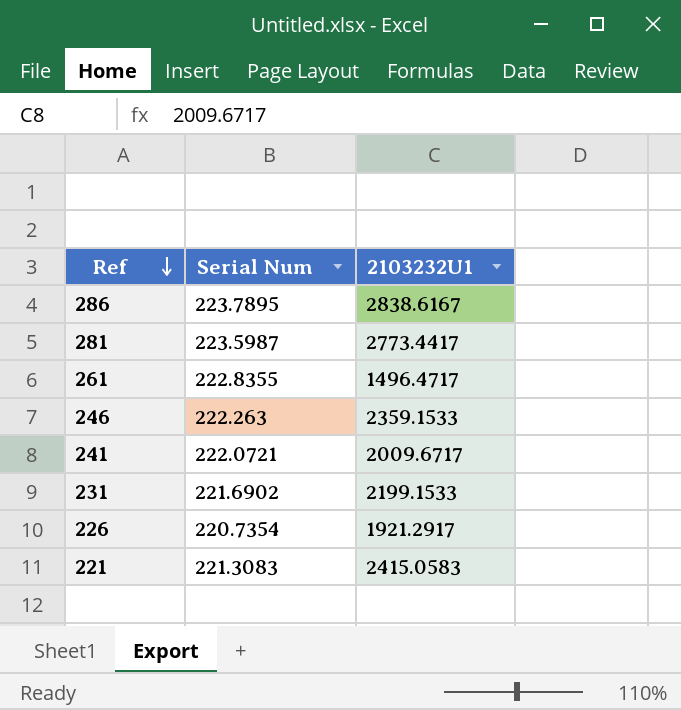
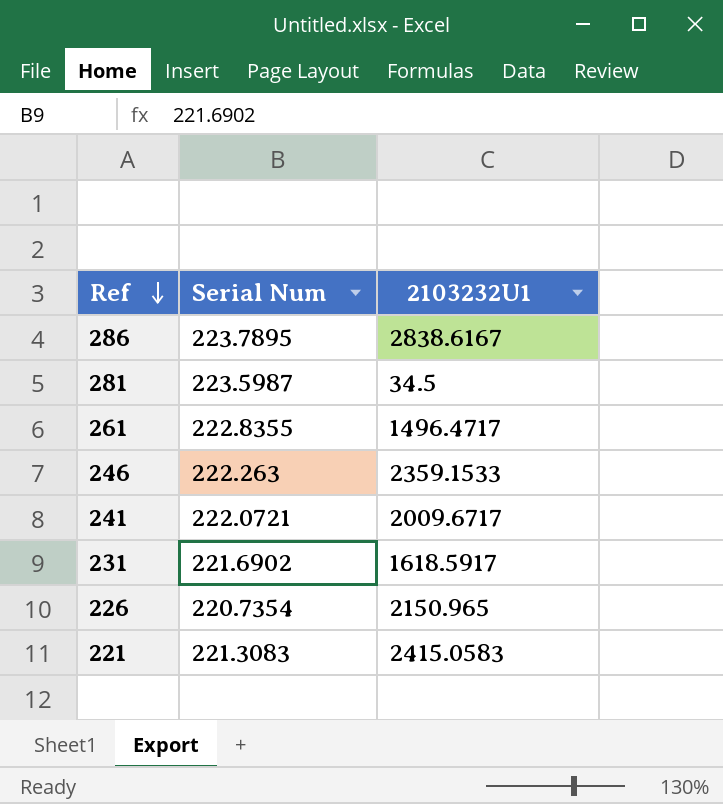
281 | 2103232U1: 2773.4417 -> 34.5
231 | 2103232U1: 2199.1533 -> 1618.5917
226 | 2103232U1: 1921.2917 -> 2150.965

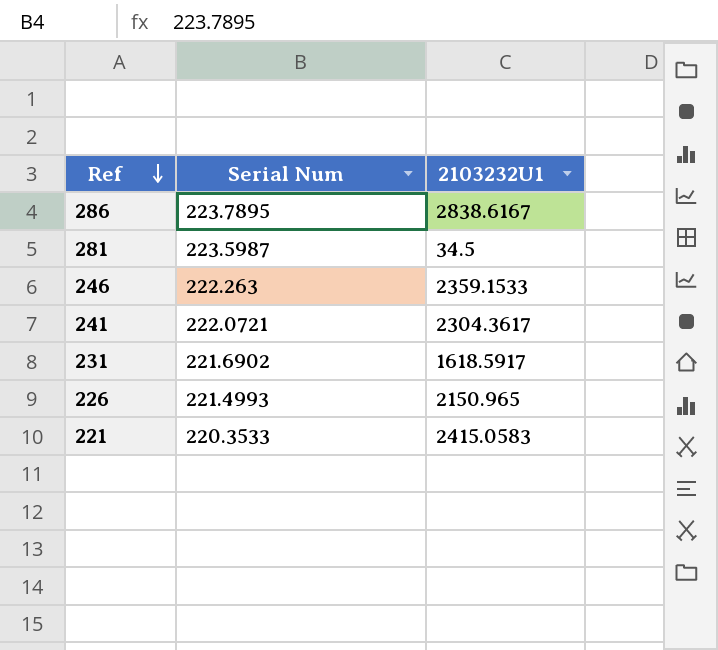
row 261: 222.8355 | 1496.4717 -> none
241 | 2103232U1: 2009.6717 -> 2304.3617
226 | Serial Num: 220.7354 -> 221.4993
221 | Serial Num: 221.3083 -> 220.3533

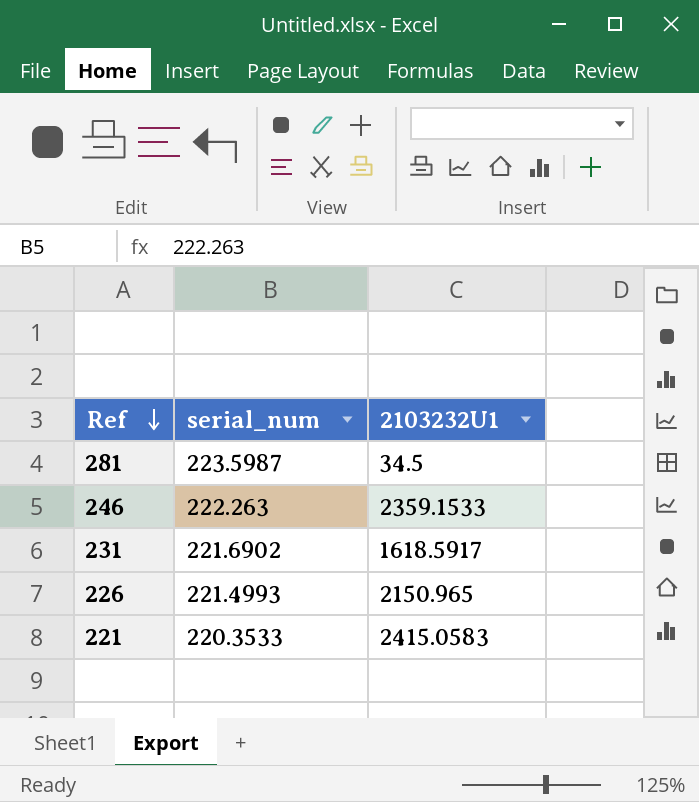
column name: Serial Num -> serial_num
row 286: 223.7895 | 2838.6167 -> none
row 241: 222.0721 | 2304.3617 -> none

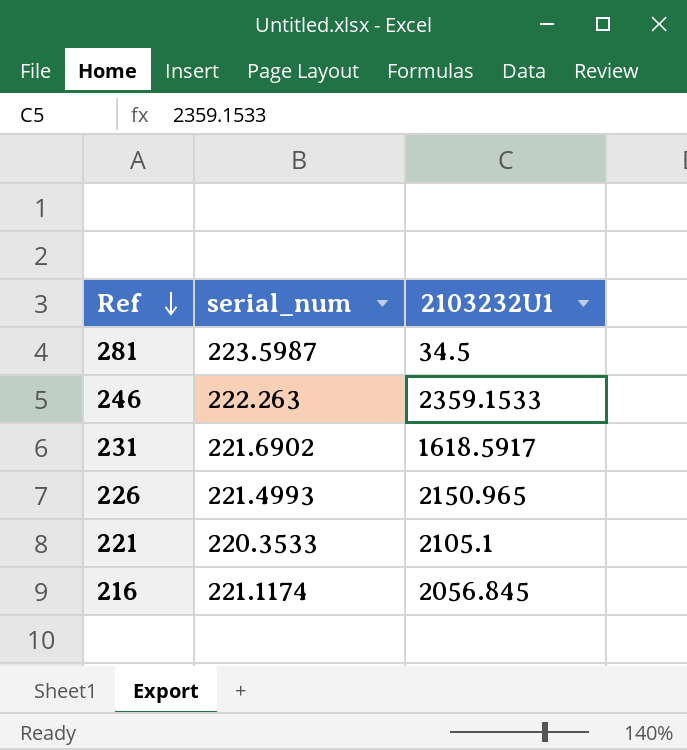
221 | 2103232U1: 2415.0583 -> 2105.1
row 216: none -> 221.1174 | 2056.845

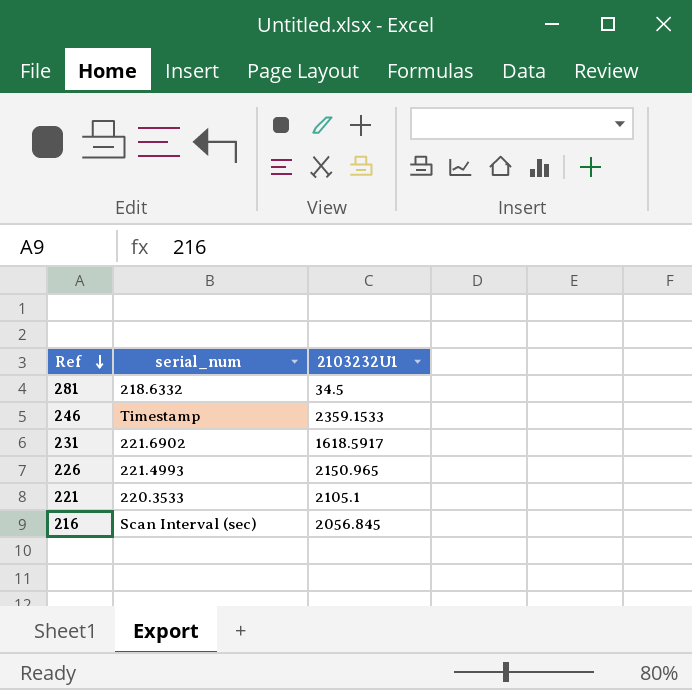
281 | serial_num: 223.5987 -> 218.6332
246 | serial_num: 222.263 -> Timestamp
216 | serial_num: 221.1174 -> Scan Interval (sec)

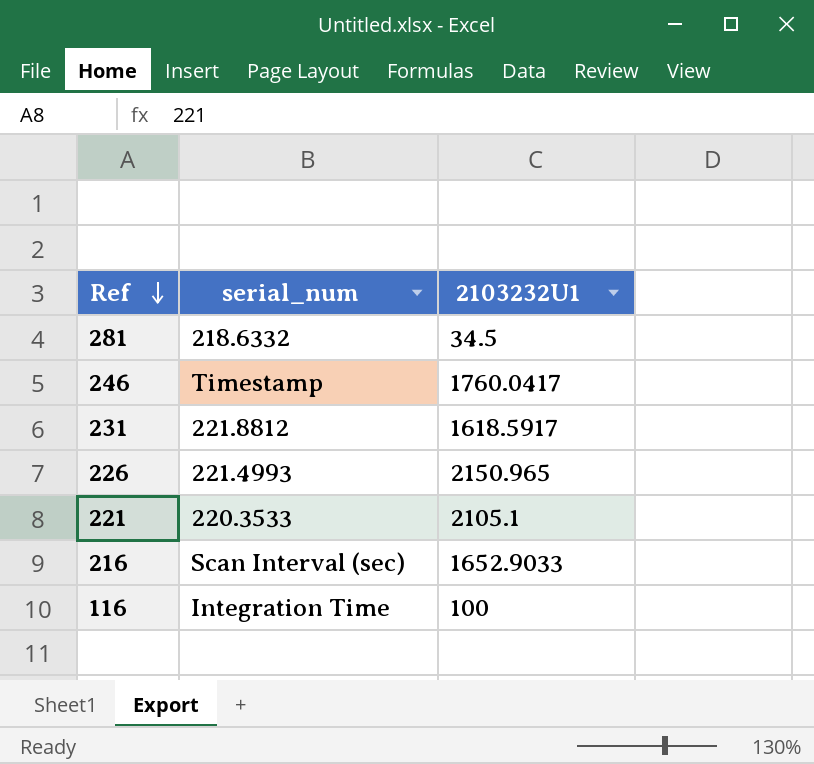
246 | 2103232U1: 2359.1533 -> 1760.0417
231 | serial_num: 221.6902 -> 221.8812
216 | 2103232U1: 2056.845 -> 1652.9033
row 116: none -> Integration Time | 100

